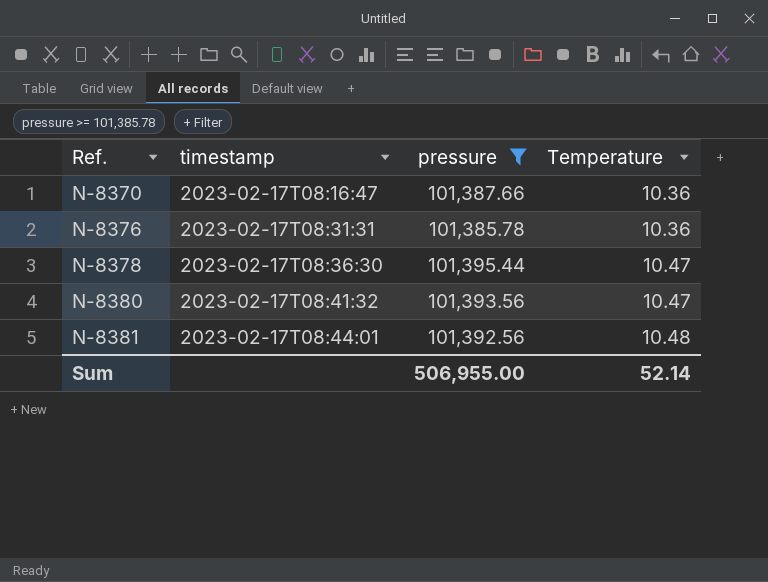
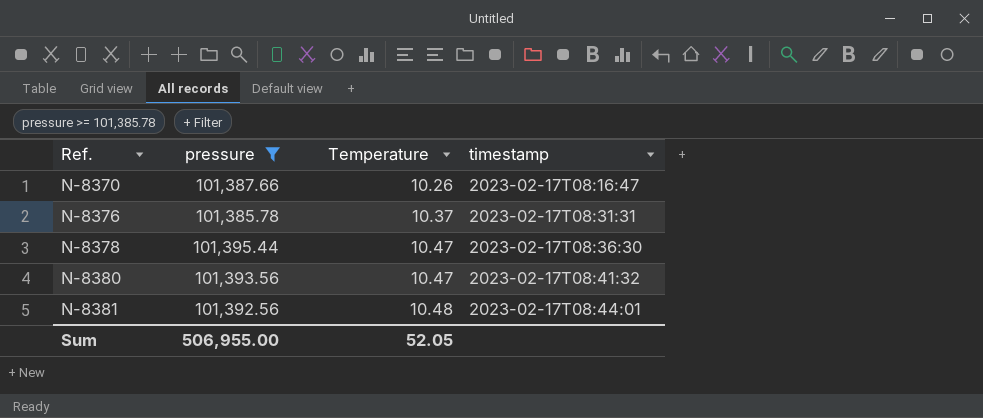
column timestamp | position: 2 -> 4
N-8370 | Temperature: 10.36 -> 10.26
N-8376 | Temperature: 10.36 -> 10.37
Sum | Temperature: 52.14 -> 52.05

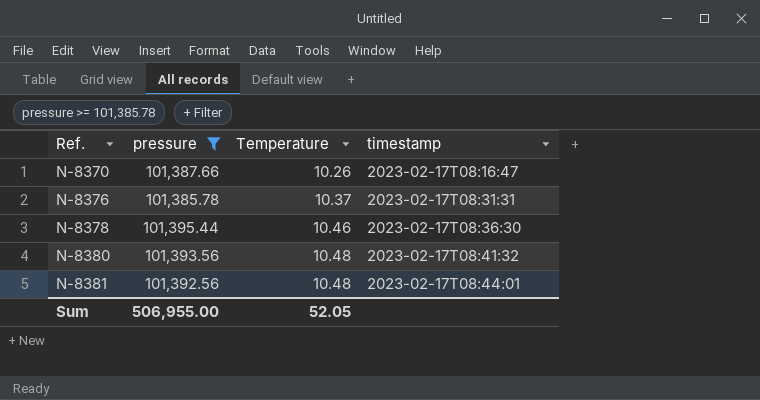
N-8378 | Temperature: 10.47 -> 10.46
N-8380 | Temperature: 10.47 -> 10.48

